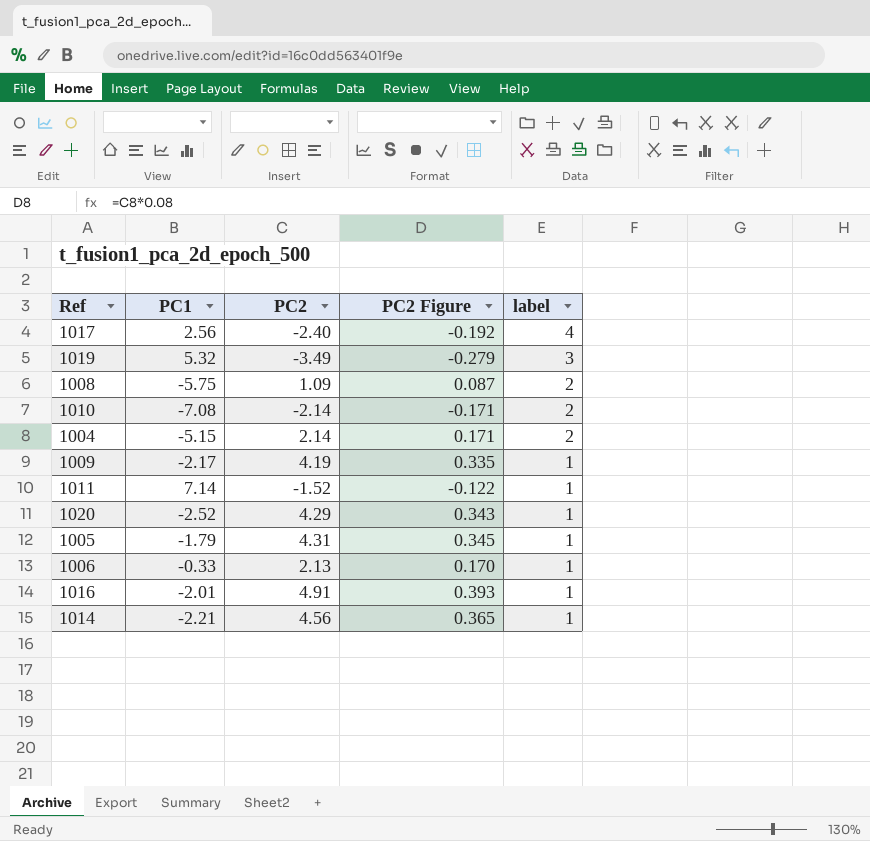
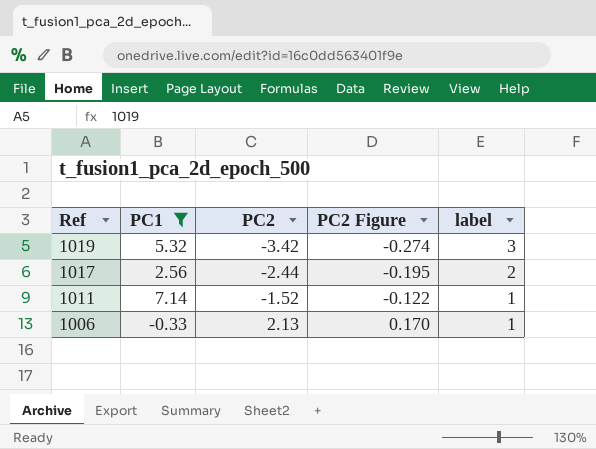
filter: none -> PC1 >= -0.33
row order: label descending -> Ref descending
1019 | PC2: -3.49 -> -3.42
1019 | PC2 Figure: -0.279 -> -0.274
1017 | PC2: -2.40 -> -2.44
1017 | PC2 Figure: -0.192 -> -0.195
1017 | label: 4 -> 2

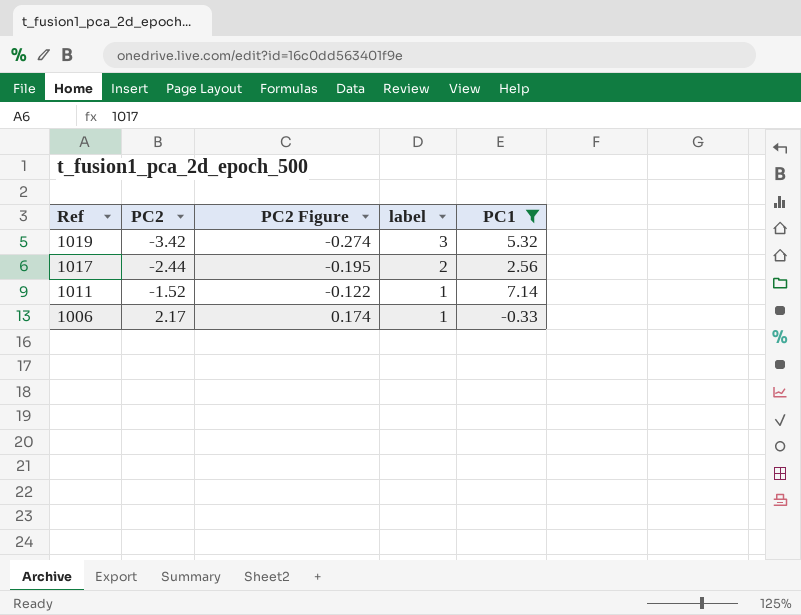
column PC1 | position: 2 -> 5
1006 | PC2: 2.13 -> 2.17
1006 | PC2 Figure: 0.170 -> 0.174

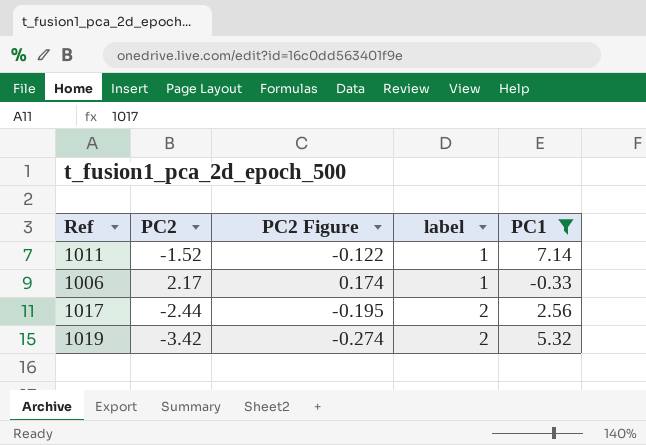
row order: Ref descending -> label ascending
1019 | label: 3 -> 2

